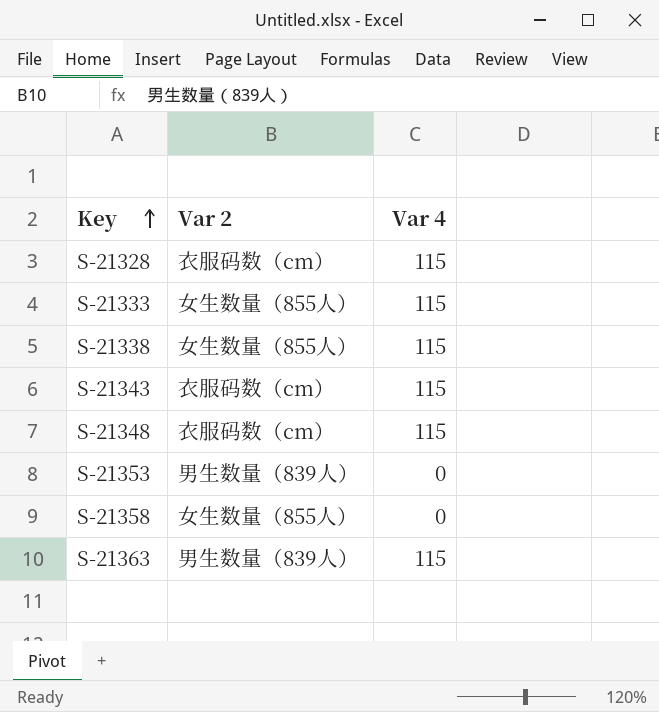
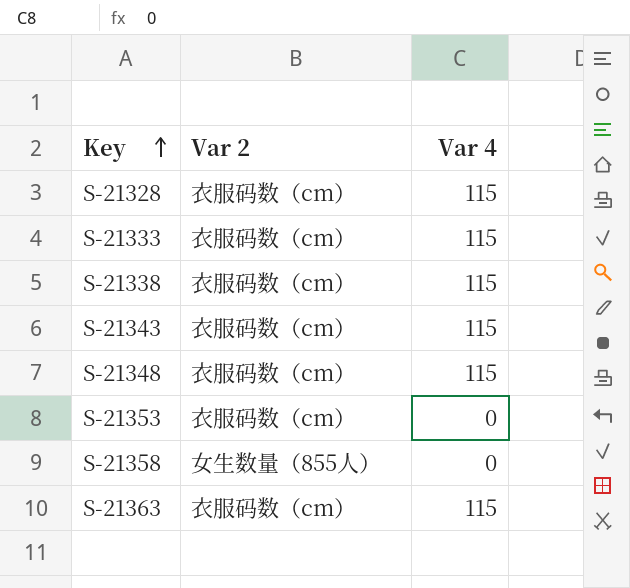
S-21333 | Var 2: 女生数量（855人） -> 衣服码数（cm）
S-21338 | Var 2: 女生数量（855人） -> 衣服码数（cm）
S-21353 | Var 2: 男生数量（839人） -> 衣服码数（cm）
S-21363 | Var 2: 男生数量（839人） -> 衣服码数（cm）

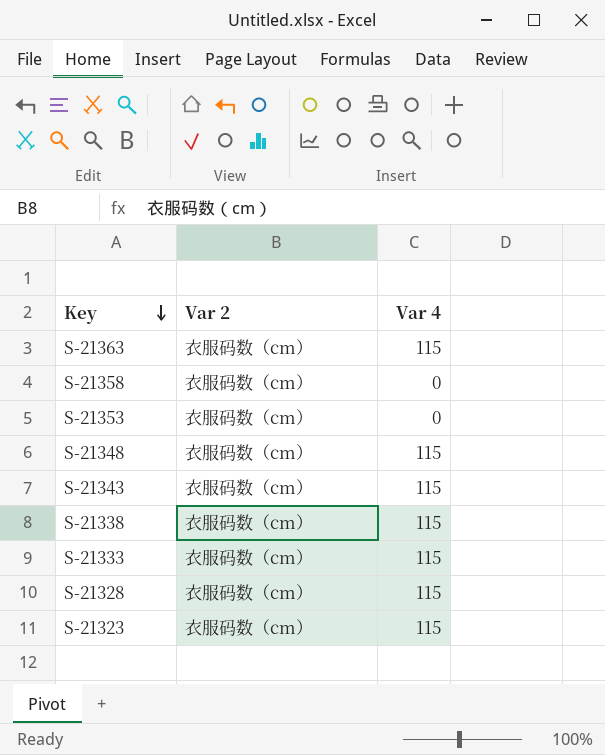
row order: Key ascending -> Key descending
S-21358 | Var 2: 女生数量（855人） -> 衣服码数（cm）
row S-21323: none -> 衣服码数（cm） | 115

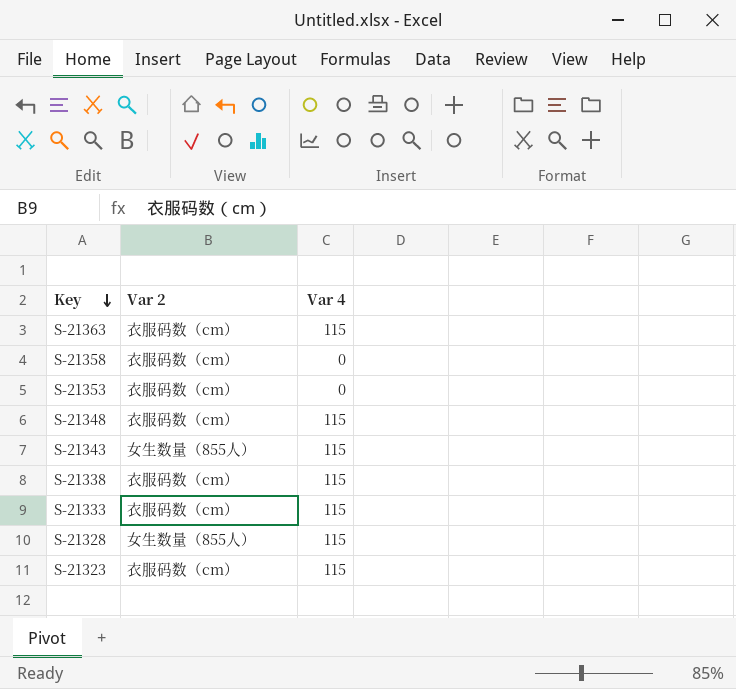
S-21343 | Var 2: 衣服码数（cm） -> 女生数量（855人）
S-21328 | Var 2: 衣服码数（cm） -> 女生数量（855人）

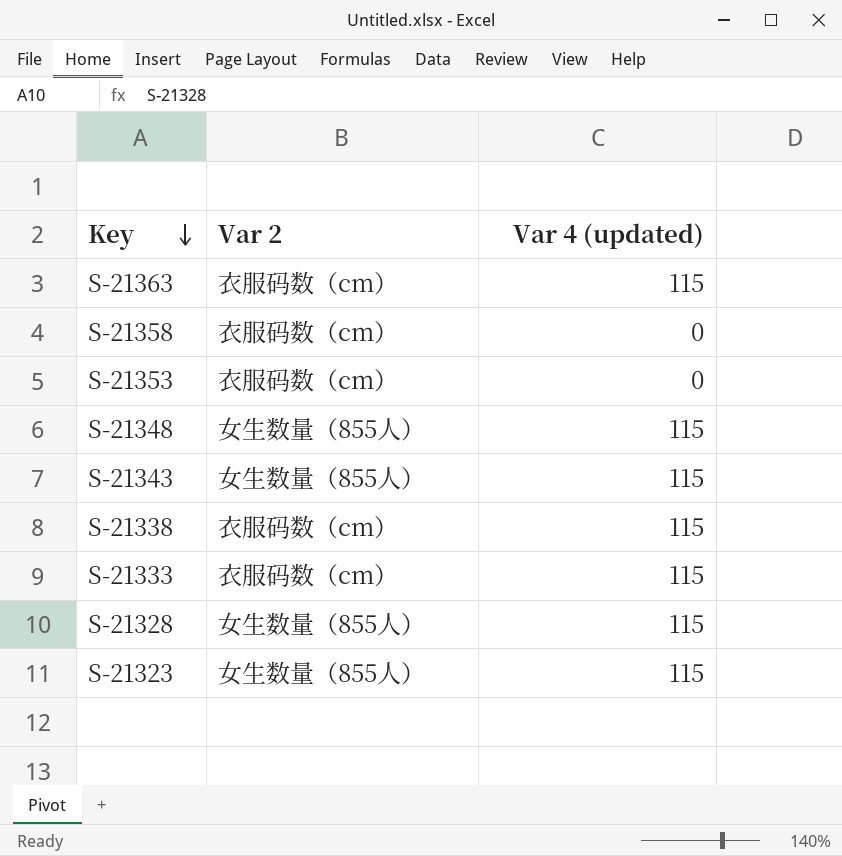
column name: Var 4 -> Var 4 (updated)
S-21348 | Var 2: 衣服码数（cm） -> 女生数量（855人）
S-21323 | Var 2: 衣服码数（cm） -> 女生数量（855人）

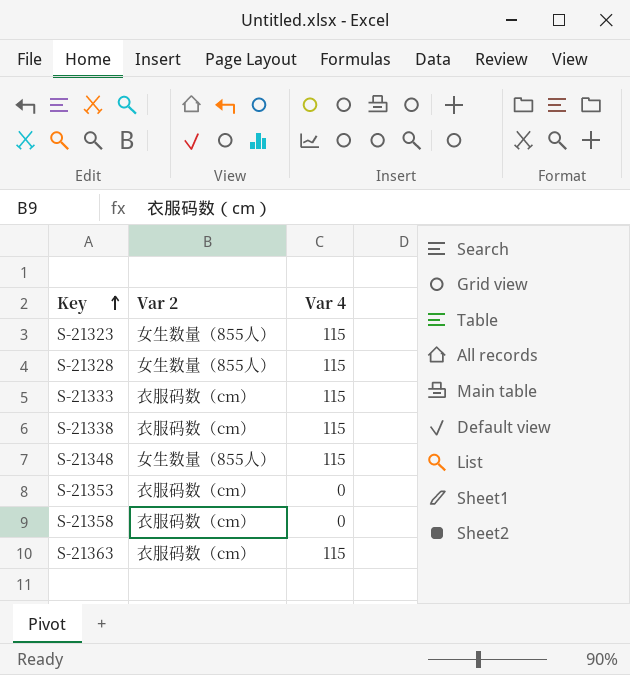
row order: Key descending -> Key ascending
column name: Var 4 (updated) -> Var 4
row S-21343: 女生数量（855人） | 115 -> none

